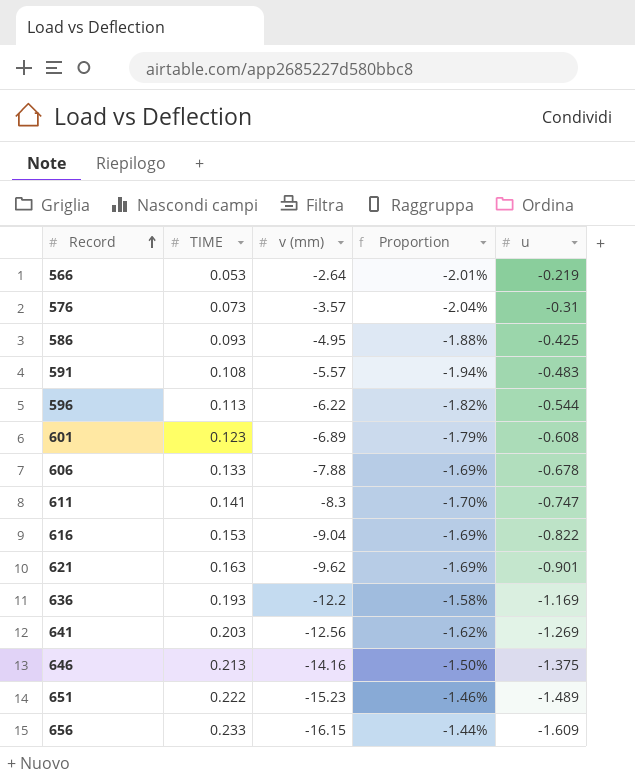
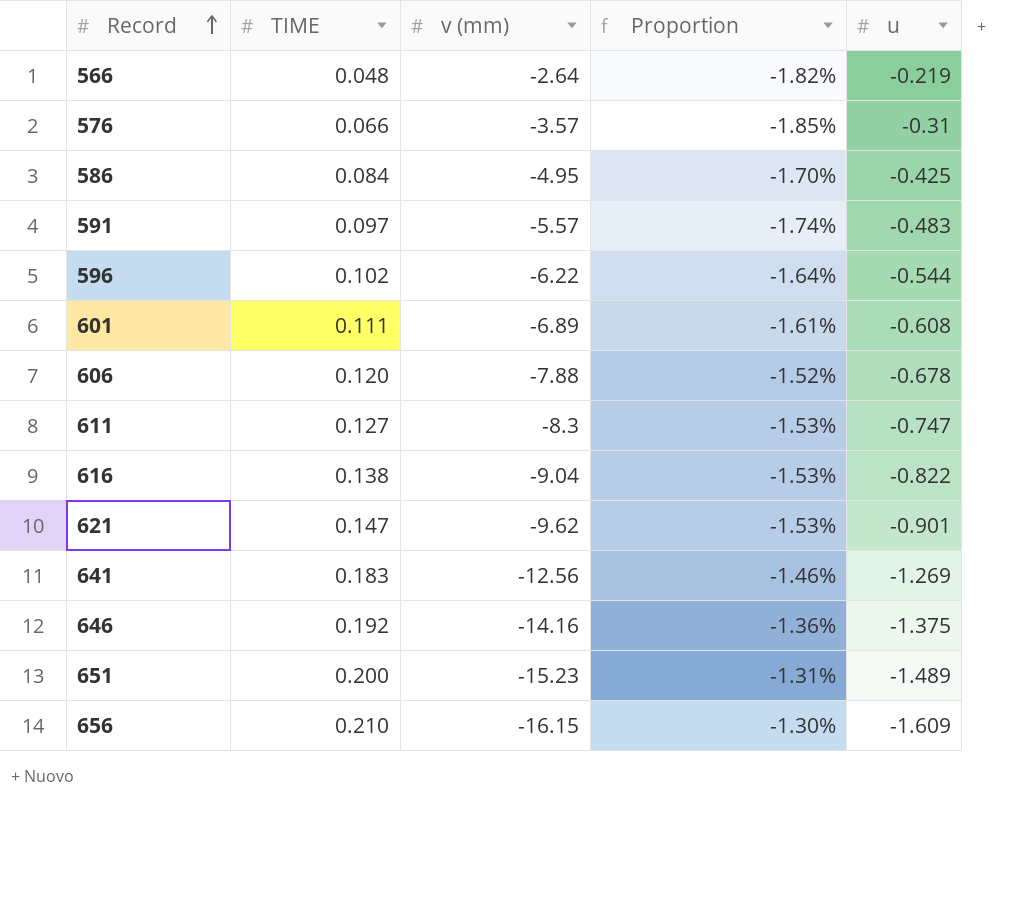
row 636: 0.193 | -12.2 | -1.58% | -1.169 -> none
566 | TIME: 0.053 -> 0.048
566 | Proportion: -2.01% -> -1.82%
576 | TIME: 0.073 -> 0.066
576 | Proportion: -2.04% -> -1.85%
586 | TIME: 0.093 -> 0.084
586 | Proportion: -1.88% -> -1.70%
591 | TIME: 0.108 -> 0.097
591 | Proportion: -1.94% -> -1.74%
596 | TIME: 0.113 -> 0.102
596 | Proportion: -1.82% -> -1.64%
601 | TIME: 0.123 -> 0.111
601 | Proportion: -1.79% -> -1.61%
606 | TIME: 0.133 -> 0.120
606 | Proportion: -1.69% -> -1.52%
611 | TIME: 0.141 -> 0.127
611 | Proportion: -1.70% -> -1.53%
616 | TIME: 0.153 -> 0.138
616 | Proportion: -1.69% -> -1.53%
621 | TIME: 0.163 -> 0.147
621 | Proportion: -1.69% -> -1.53%
641 | TIME: 0.203 -> 0.183
641 | Proportion: -1.62% -> -1.46%
646 | TIME: 0.213 -> 0.192
646 | Proportion: -1.50% -> -1.36%
651 | TIME: 0.222 -> 0.200
651 | Proportion: -1.46% -> -1.31%
656 | TIME: 0.233 -> 0.210
656 | Proportion: -1.44% -> -1.30%

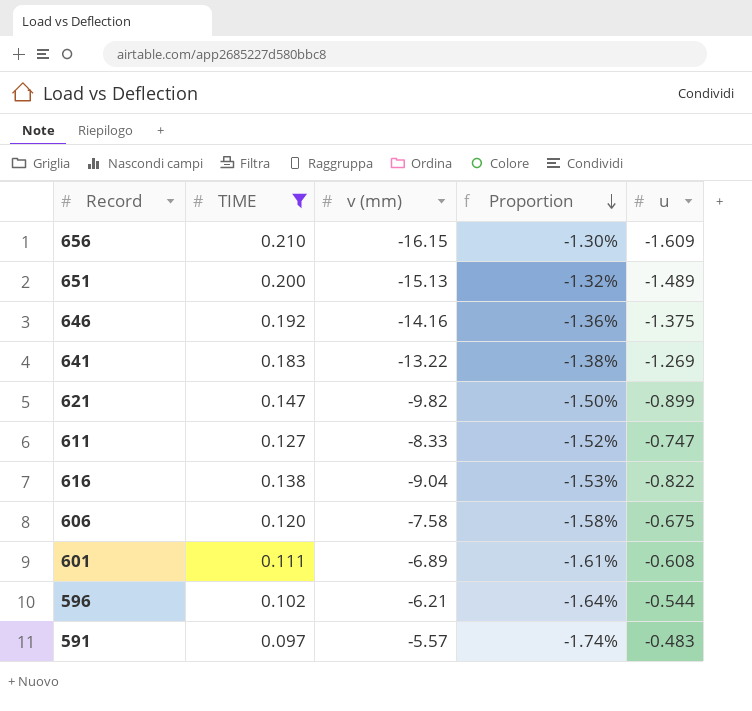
filter: none -> TIME >= 0.097
row order: Record ascending -> Proportion descending
651 | v (mm): -15.23 -> -15.13
651 | Proportion: -1.31% -> -1.32%
641 | v (mm): -12.56 -> -13.22
641 | Proportion: -1.46% -> -1.38%
621 | v (mm): -9.62 -> -9.82
621 | Proportion: -1.53% -> -1.50%
621 | u: -0.901 -> -0.899
611 | v (mm): -8.3 -> -8.33
611 | Proportion: -1.53% -> -1.52%
606 | v (mm): -7.88 -> -7.58
606 | Proportion: -1.52% -> -1.58%
606 | u: -0.678 -> -0.675
596 | v (mm): -6.22 -> -6.21

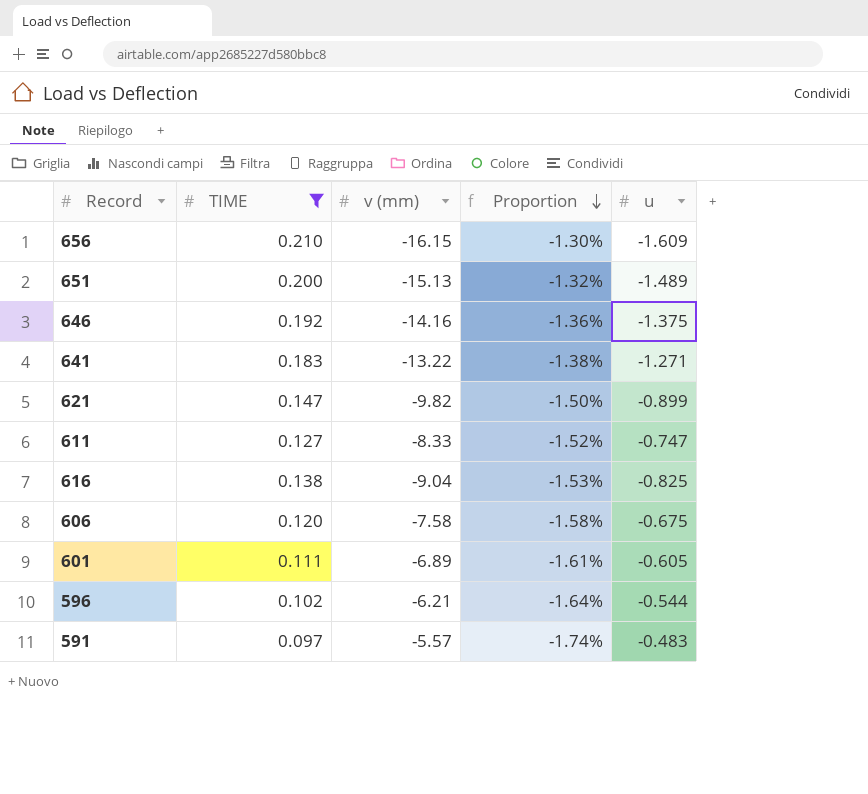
641 | u: -1.269 -> -1.271
616 | u: -0.822 -> -0.825
601 | u: -0.608 -> -0.605

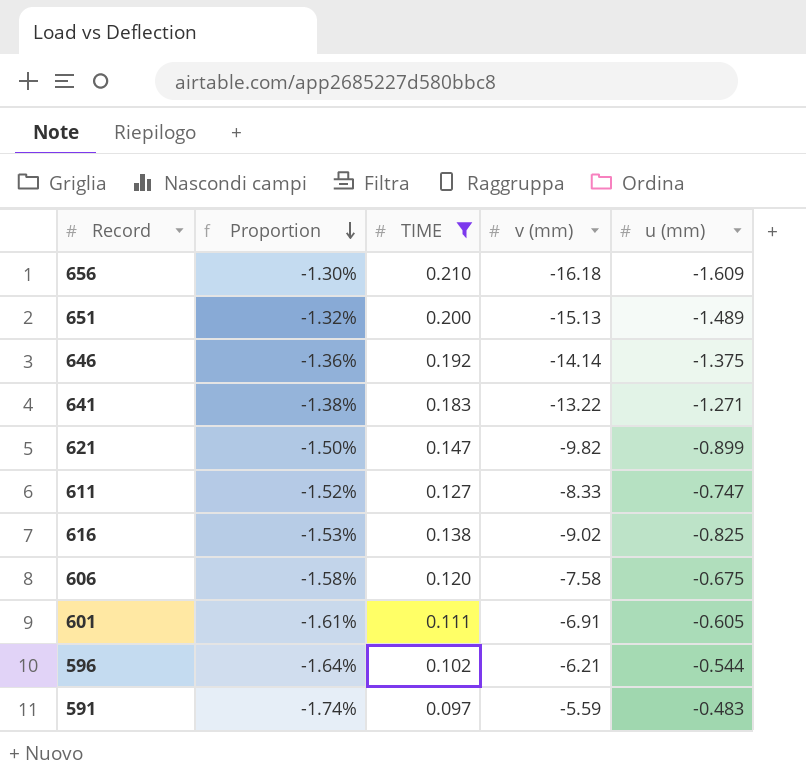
column Proportion | position: 4 -> 2
column name: u -> u (mm)
656 | v (mm): -16.15 -> -16.18
646 | v (mm): -14.16 -> -14.14
616 | v (mm): -9.04 -> -9.02
601 | v (mm): -6.89 -> -6.91
591 | v (mm): -5.57 -> -5.59

